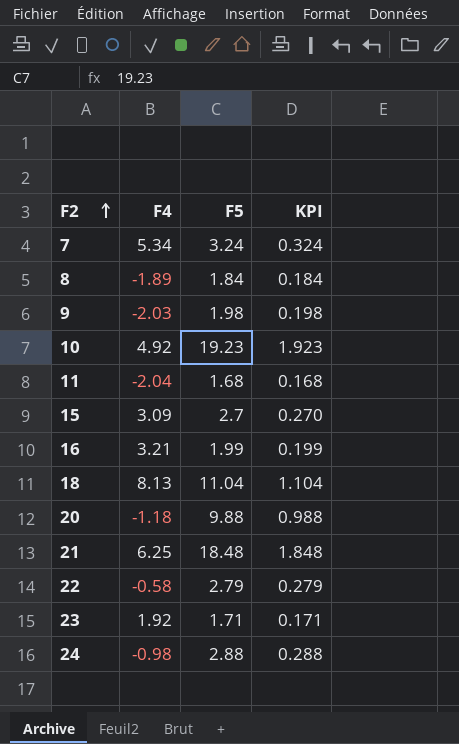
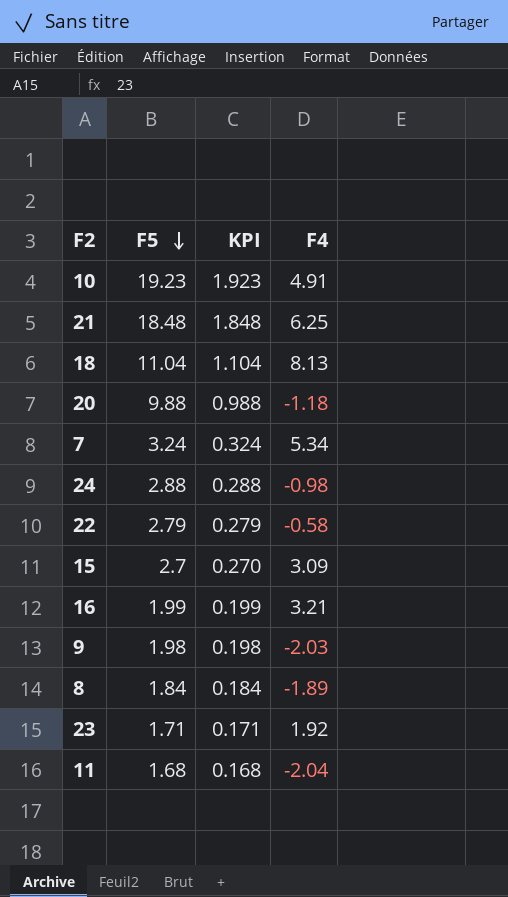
row order: F2 ascending -> F5 descending
column F4 | position: 2 -> 4
10 | F4: 4.92 -> 4.91

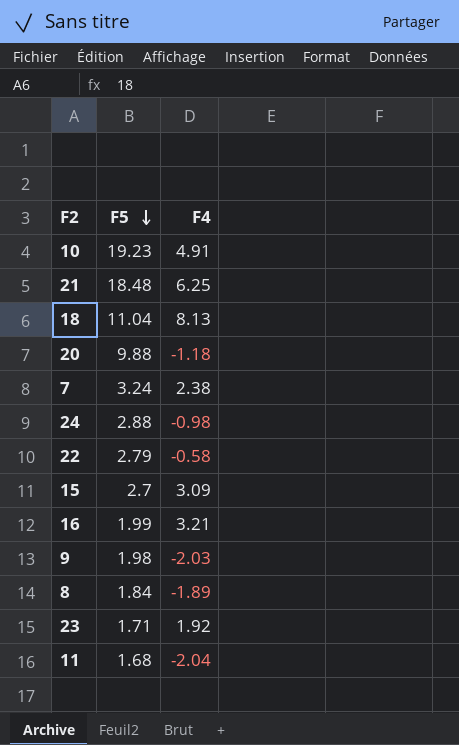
column KPI | formula: [F5] * 0.1 -> none
7 | F4: 5.34 -> 2.38

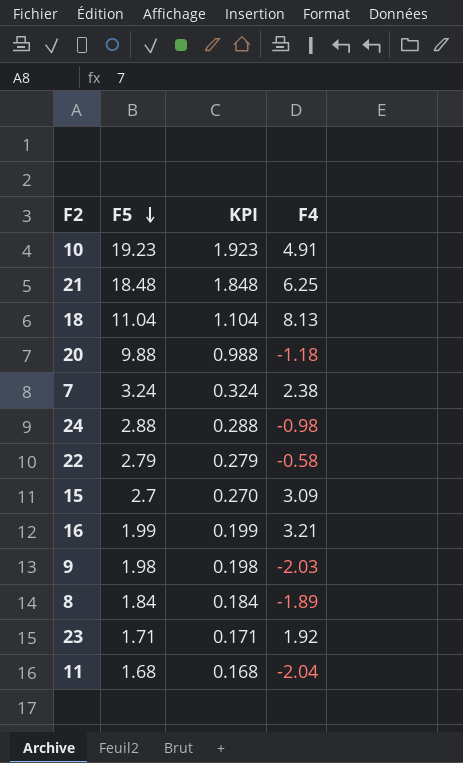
column KPI | formula: none -> [F5] * 0.1

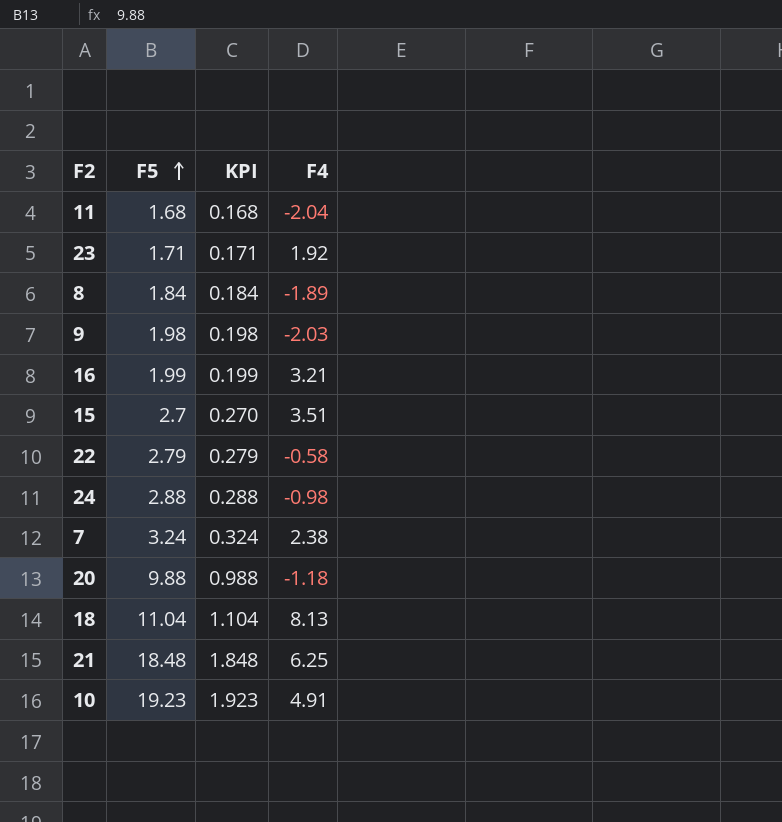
row order: F5 descending -> F5 ascending
15 | F4: 3.09 -> 3.51

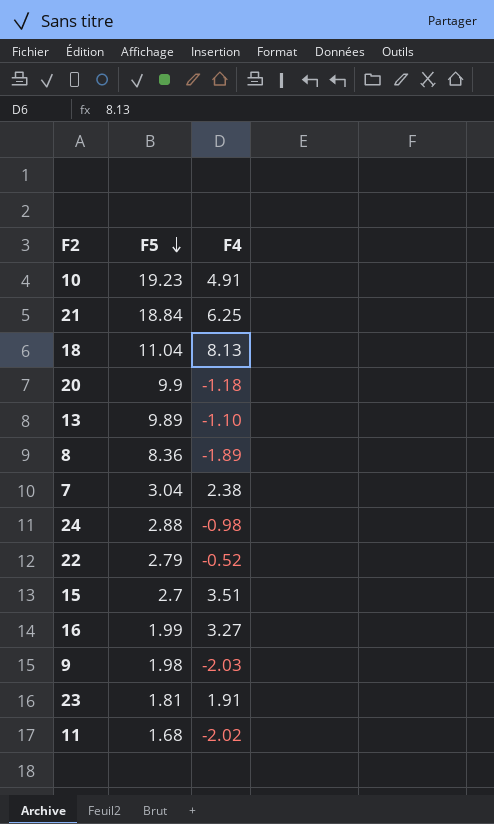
row order: F5 ascending -> F5 descending
column KPI | formula: [F5] * 0.1 -> none
21 | F5: 18.48 -> 18.84
20 | F5: 9.88 -> 9.9
row 13: none -> 9.89 | -1.10
8 | F5: 1.84 -> 8.36
7 | F5: 3.24 -> 3.04
22 | F4: -0.58 -> -0.52
16 | F4: 3.21 -> 3.27
23 | F5: 1.71 -> 1.81
23 | F4: 1.92 -> 1.91
11 | F4: -2.04 -> -2.02

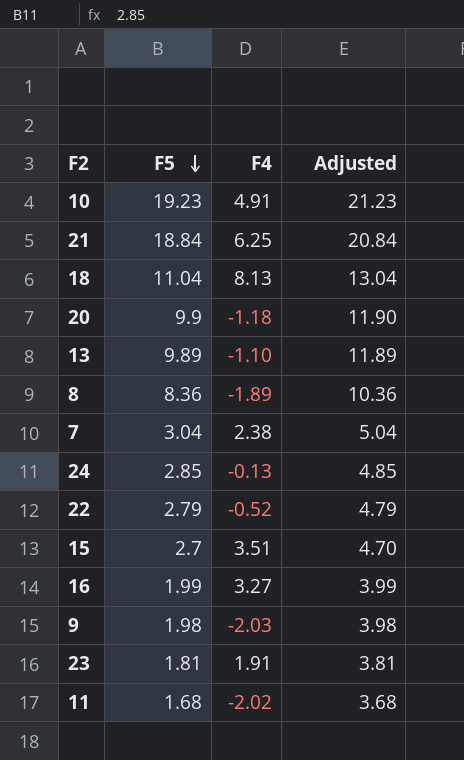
column Adjusted | formula: none -> [F5] + 2
24 | F5: 2.88 -> 2.85
24 | F4: -0.98 -> -0.13

